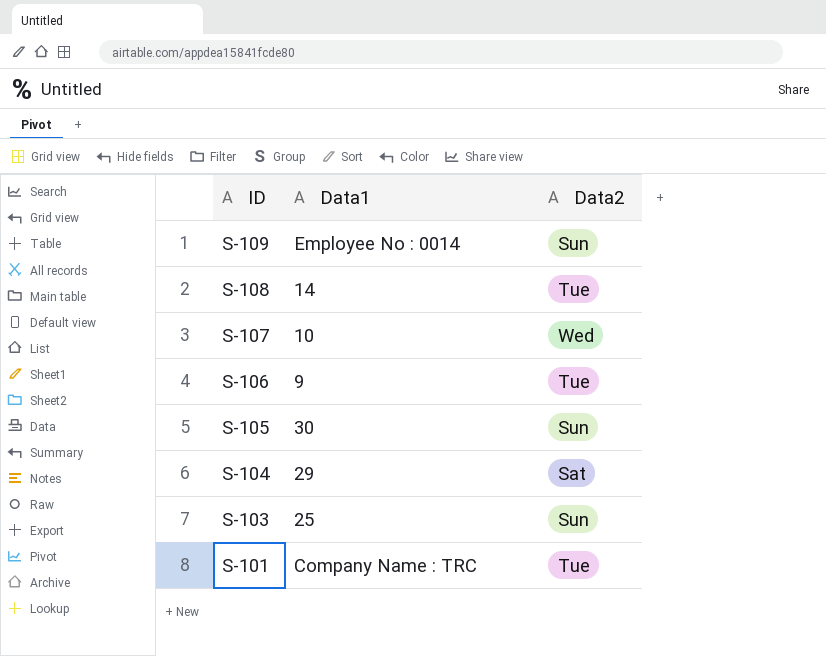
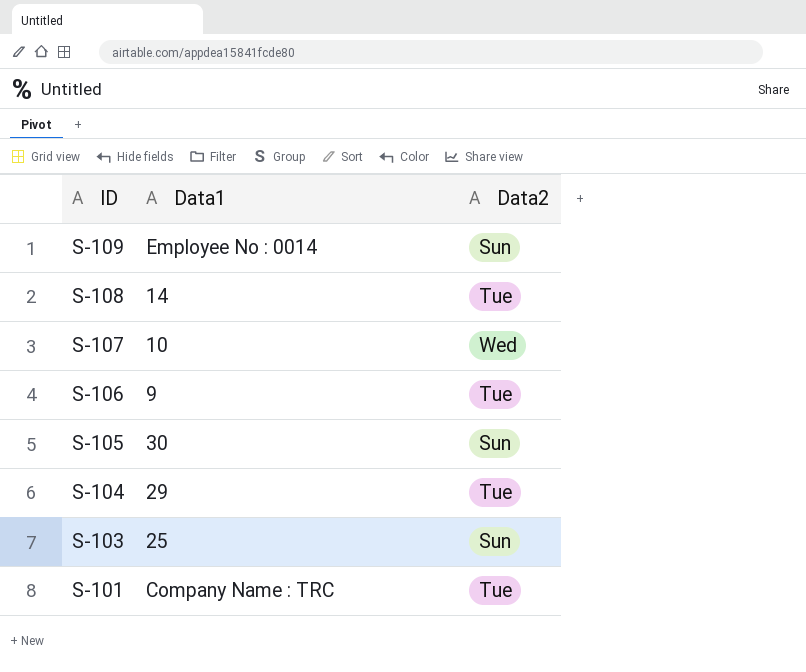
S-104 | Data2: Sat -> Tue

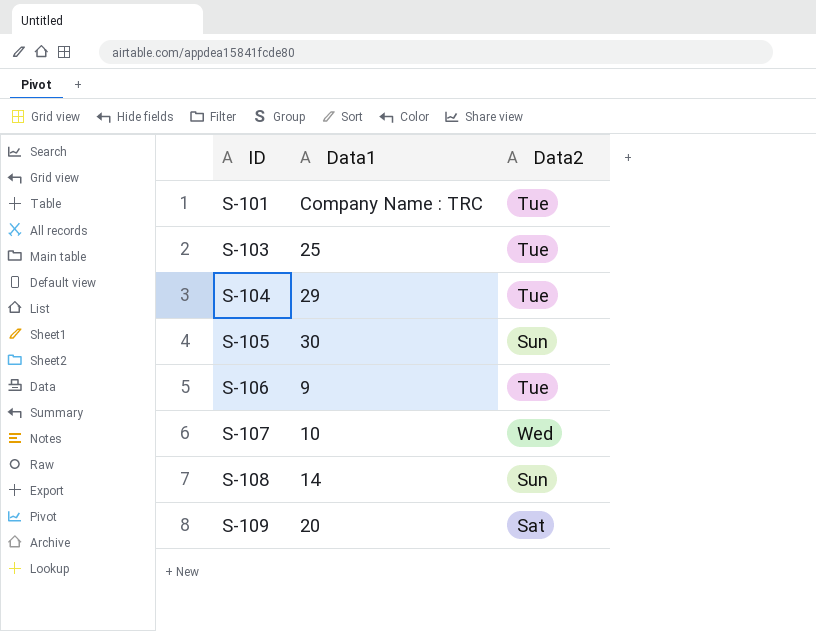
row order: ID descending -> ID ascending
S-103 | Data2: Sun -> Tue
S-108 | Data2: Tue -> Sun
S-109 | Data1: Employee No : 0014 -> 20
S-109 | Data2: Sun -> Sat

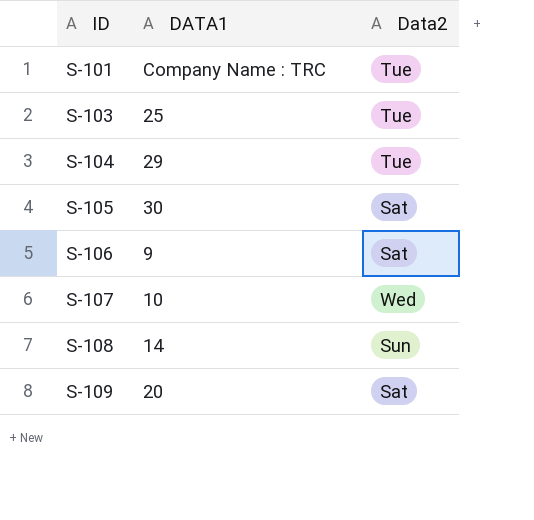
column name: Data1 -> DATA1
S-105 | Data2: Sun -> Sat
S-106 | Data2: Tue -> Sat

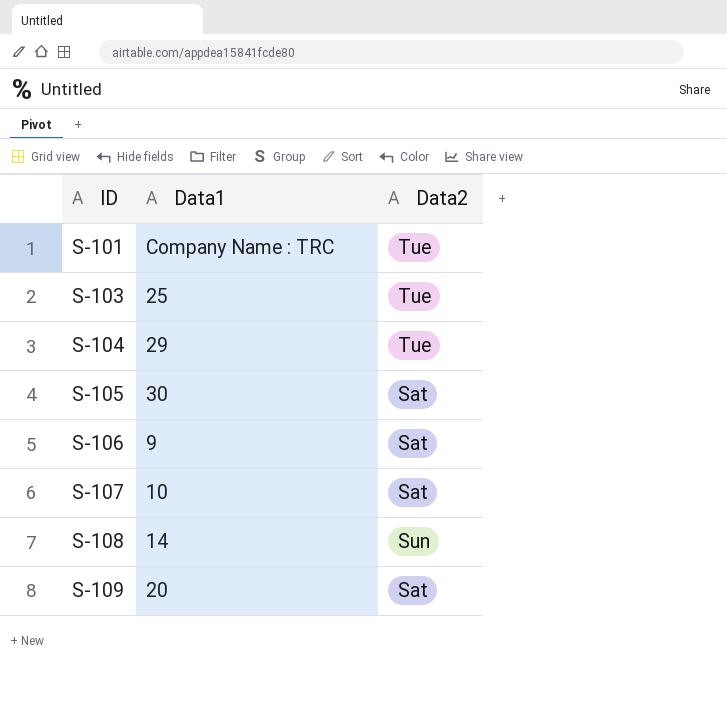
column name: DATA1 -> Data1
S-107 | Data2: Wed -> Sat

